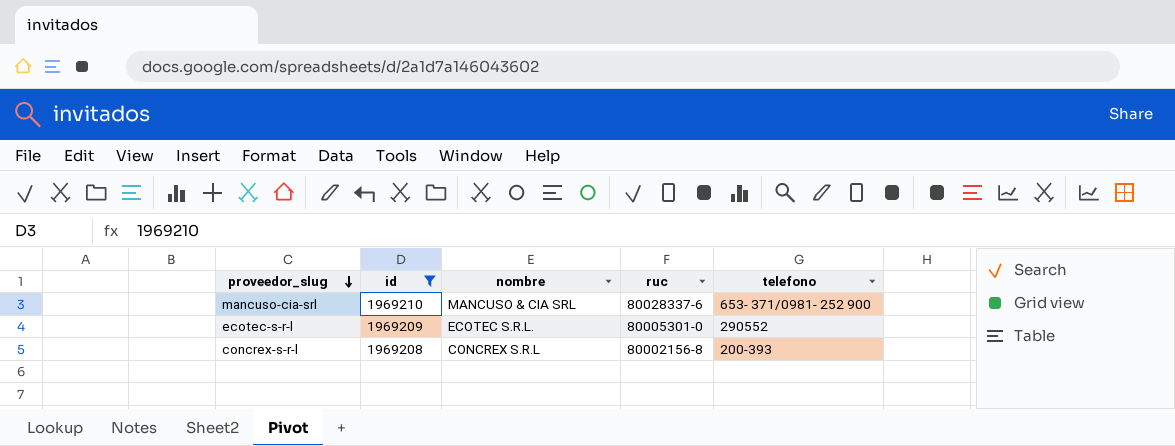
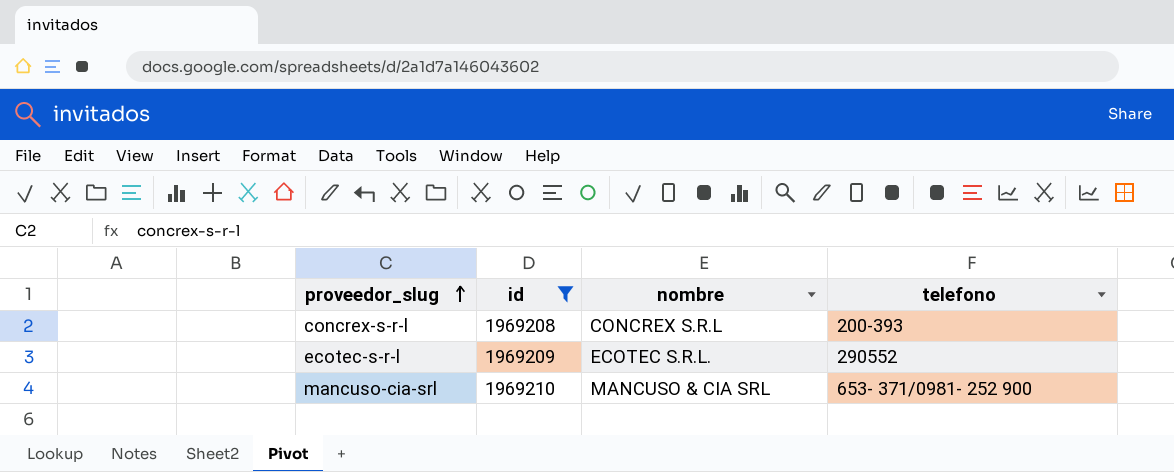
row order: proveedor_slug descending -> proveedor_slug ascending
column ruc | position: 4 -> none

